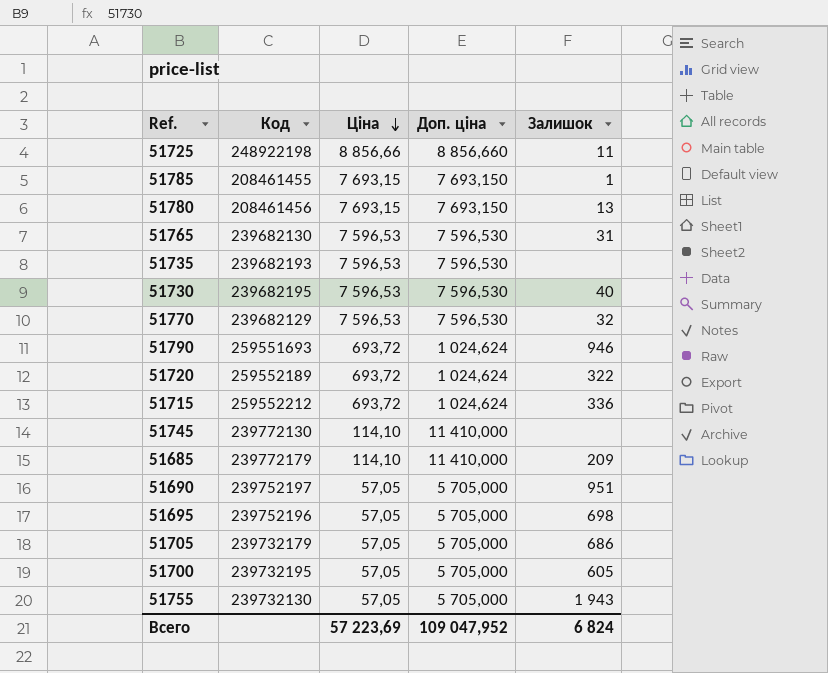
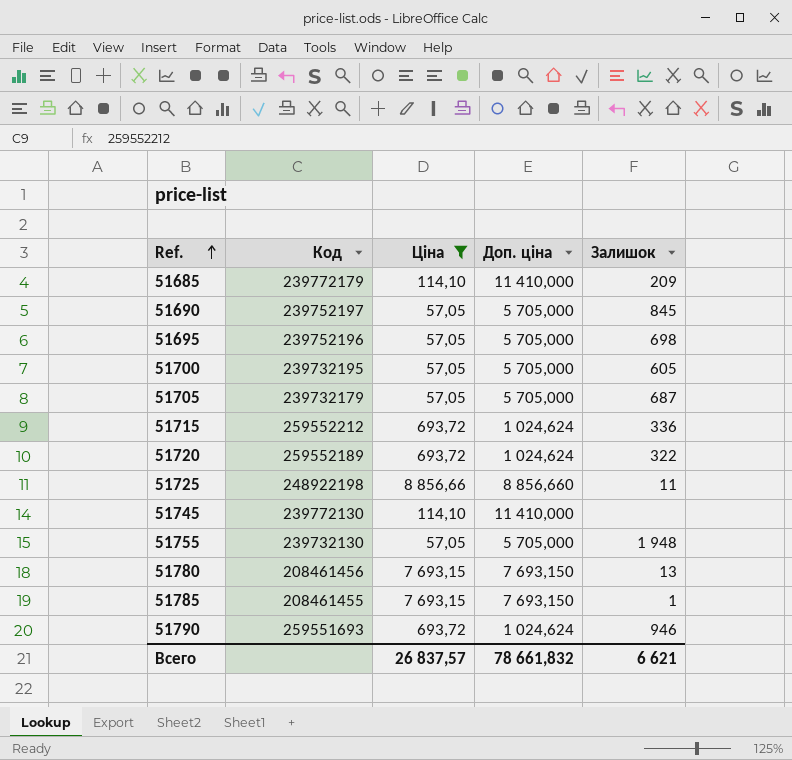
filter: none -> Ціна != 7 596,53
row order: Ціна descending -> Ref. ascending
51690 | Залишок: 951 -> 845
51705 | Залишок: 686 -> 687
51755 | Залишок: 1 943 -> 1 948
Всего | Ціна: 57 223,69 -> 26 837,57
Всего | Доп. ціна: 109 047,952 -> 78 661,832
Всего | Залишок: 6 824 -> 6 621

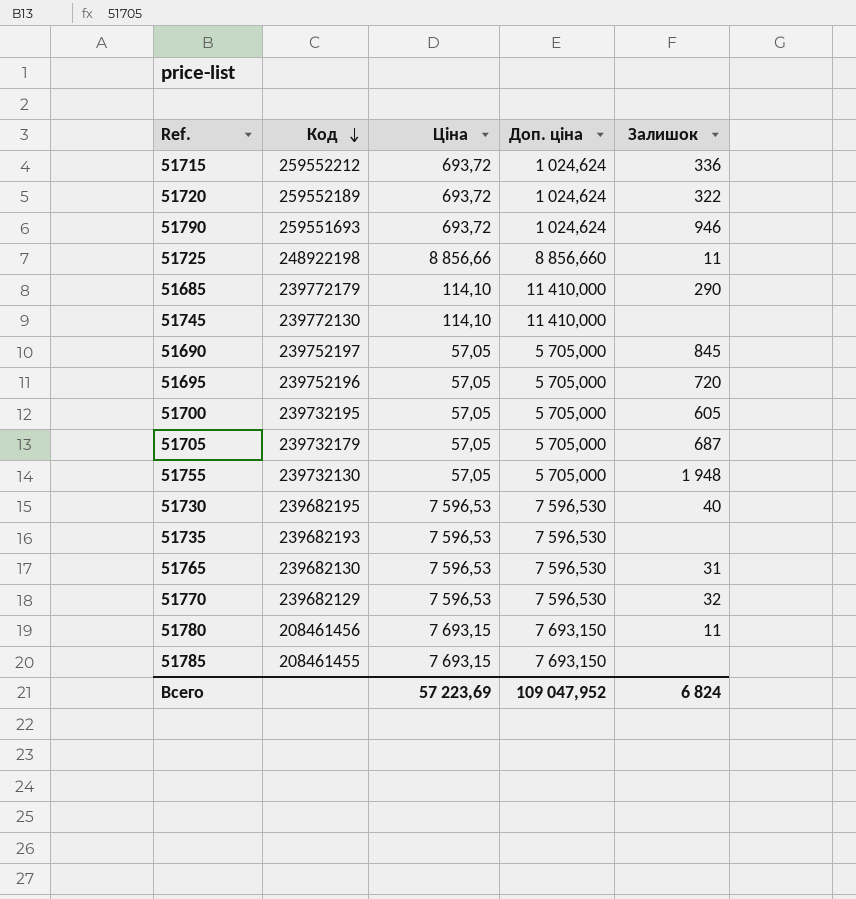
filter: Ціна != 7 596,53 -> none
row order: Ref. ascending -> Код descending
51685 | Залишок: 209 -> 290
51695 | Залишок: 698 -> 720
51780 | Залишок: 13 -> 11
51785 | Залишок: 1 -> none
Всего | Ціна: 26 837,57 -> 57 223,69
Всего | Доп. ціна: 78 661,832 -> 109 047,952
Всего | Залишок: 6 621 -> 6 824

